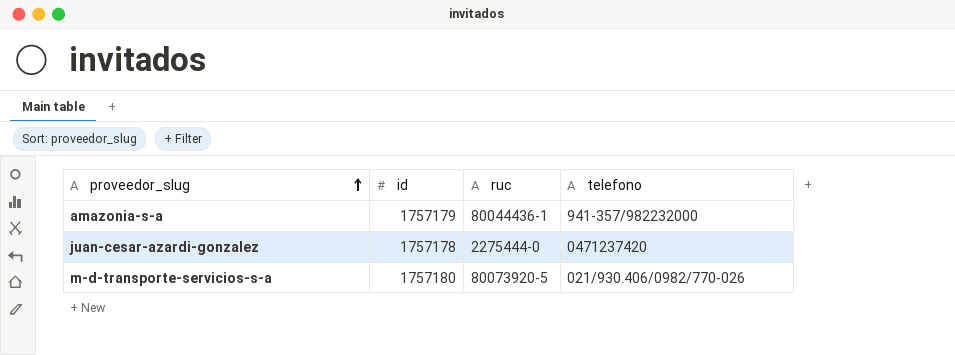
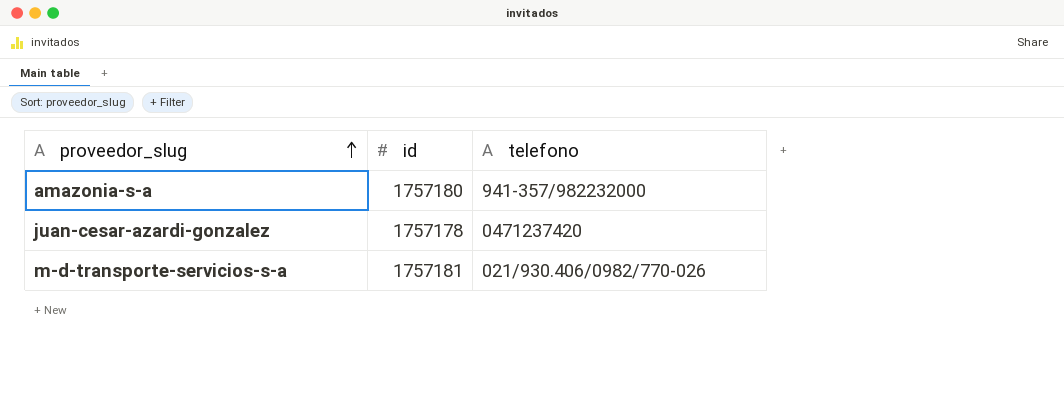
column ruc | position: 3 -> none
amazonia-s-a | id: 1757179 -> 1757180
m-d-transporte-servicios-s-a | id: 1757180 -> 1757181

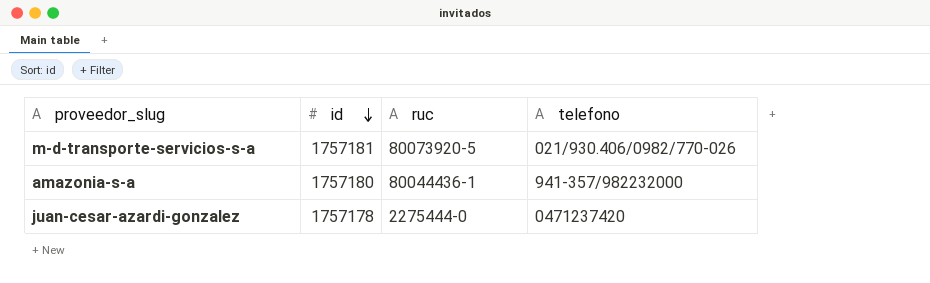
row order: proveedor_slug ascending -> id descending
column ruc | position: none -> 3

